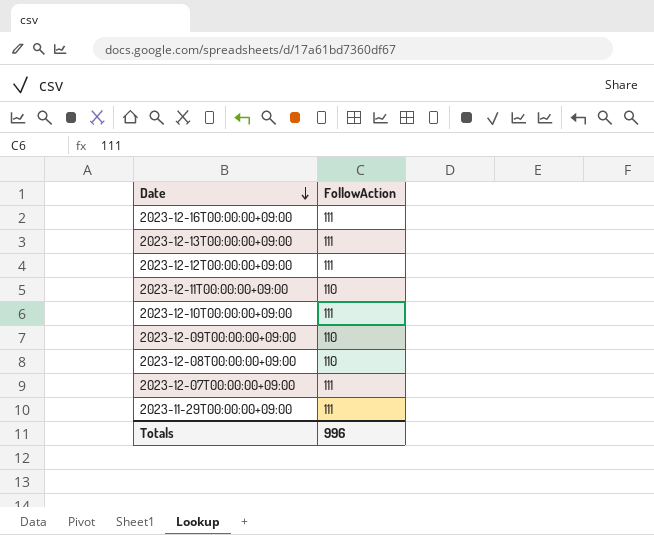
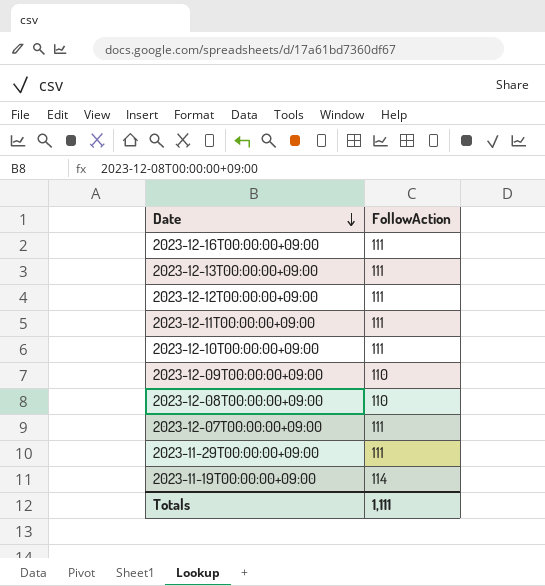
2023-12-11T00:00:00+09:00 | FollowAction: 110 -> 111
row 2023-11-19T00:00:00+09:00: none -> 114
Totals | FollowAction: 996 -> 1,111

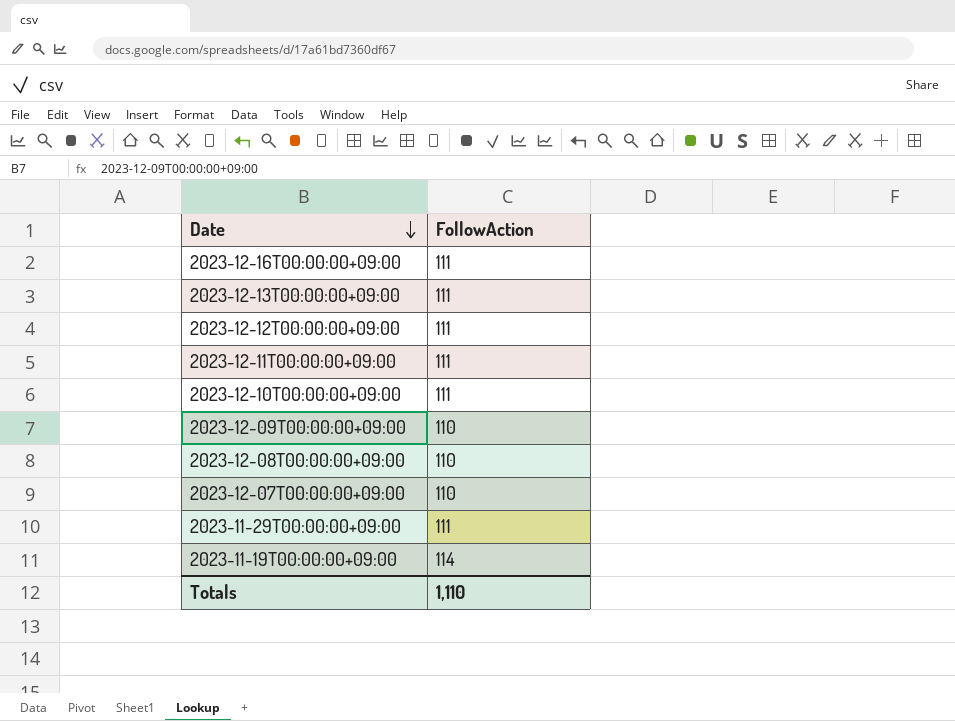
2023-12-07T00:00:00+09:00 | FollowAction: 111 -> 110
Totals | FollowAction: 1,111 -> 1,110

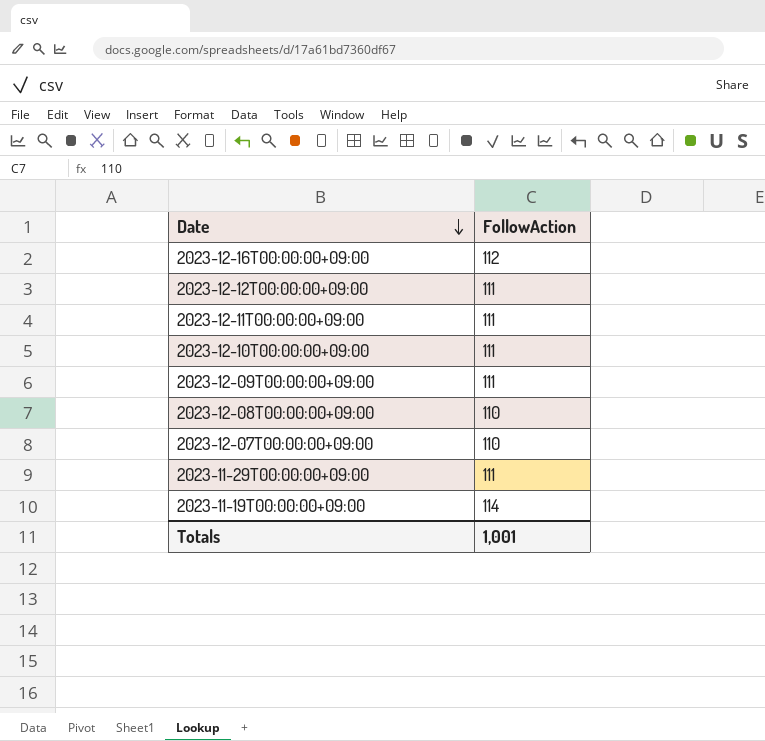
row 2023-12-13T00:00:00+09:00: 111 -> none
2023-12-16T00:00:00+09:00 | FollowAction: 111 -> 112
2023-12-09T00:00:00+09:00 | FollowAction: 110 -> 111
Totals | FollowAction: 1,110 -> 1,001

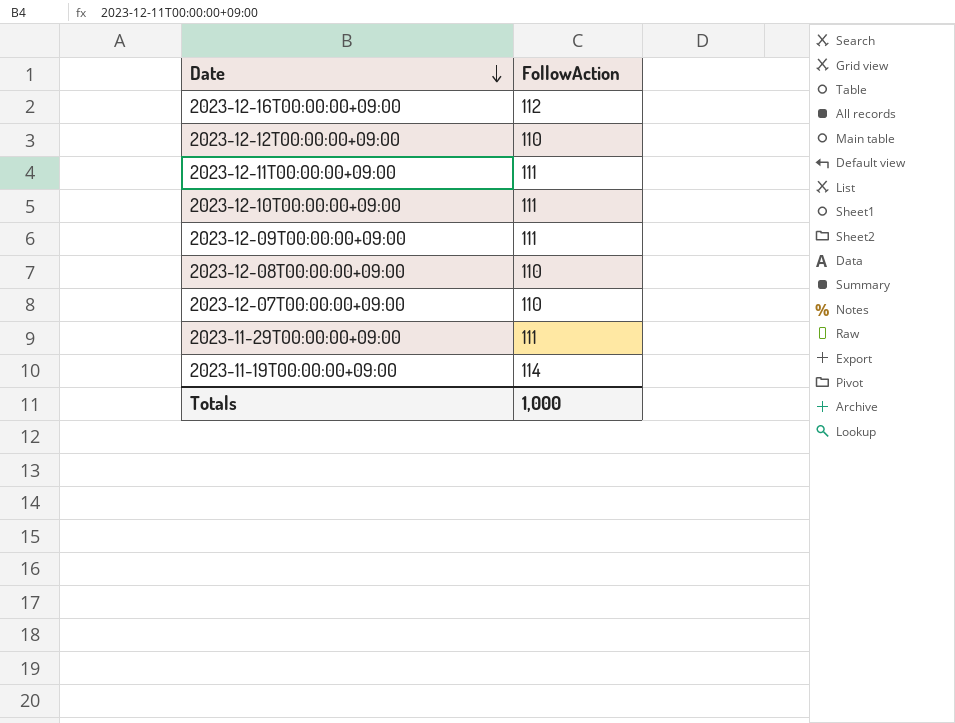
2023-12-12T00:00:00+09:00 | FollowAction: 111 -> 110
Totals | FollowAction: 1,001 -> 1,000

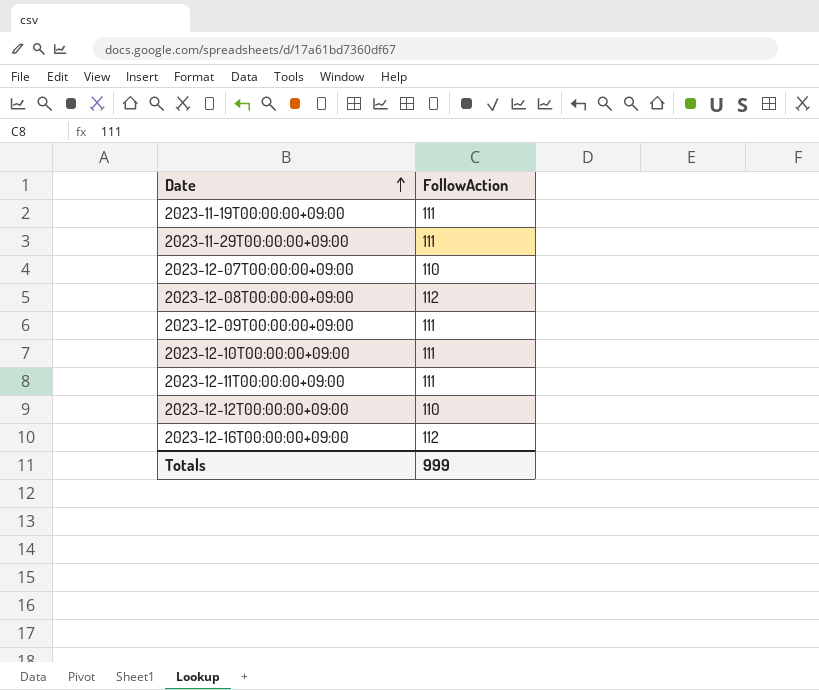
row order: Date descending -> Date ascending
2023-11-19T00:00:00+09:00 | FollowAction: 114 -> 111
2023-12-08T00:00:00+09:00 | FollowAction: 110 -> 112
Totals | FollowAction: 1,000 -> 999

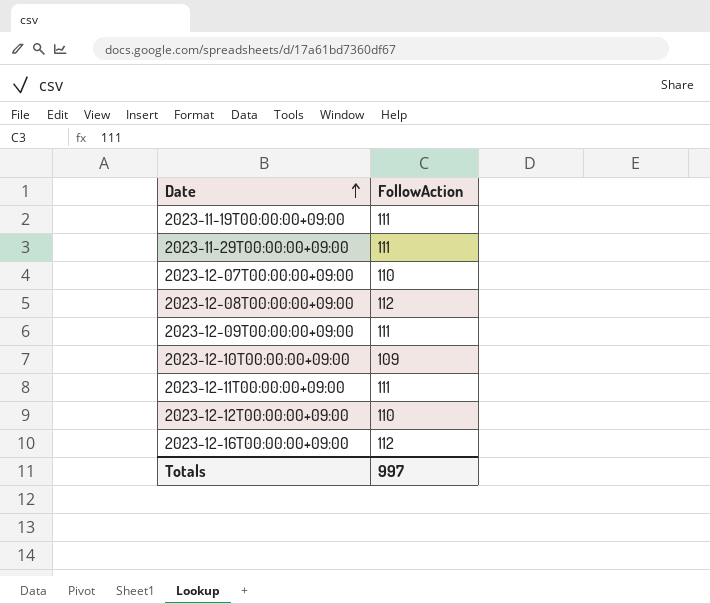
2023-12-10T00:00:00+09:00 | FollowAction: 111 -> 109
Totals | FollowAction: 999 -> 997

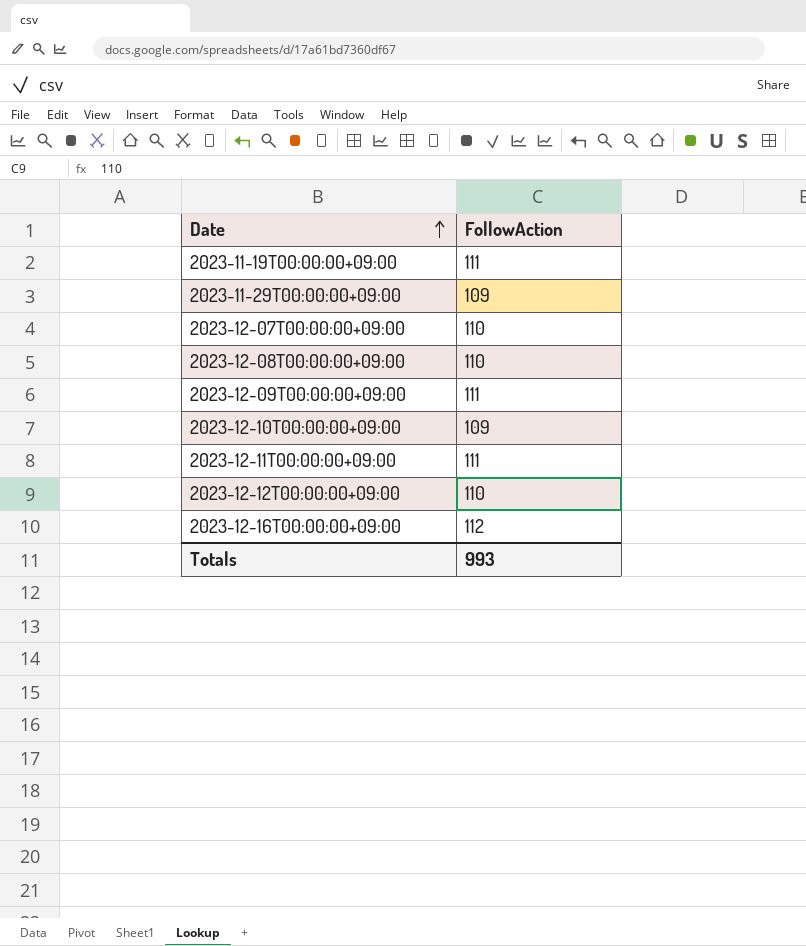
2023-11-29T00:00:00+09:00 | FollowAction: 111 -> 109
2023-12-08T00:00:00+09:00 | FollowAction: 112 -> 110
Totals | FollowAction: 997 -> 993

